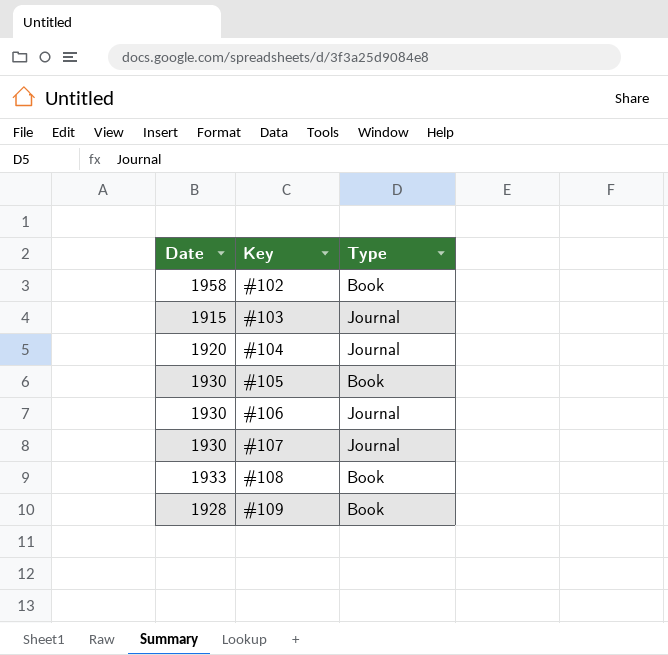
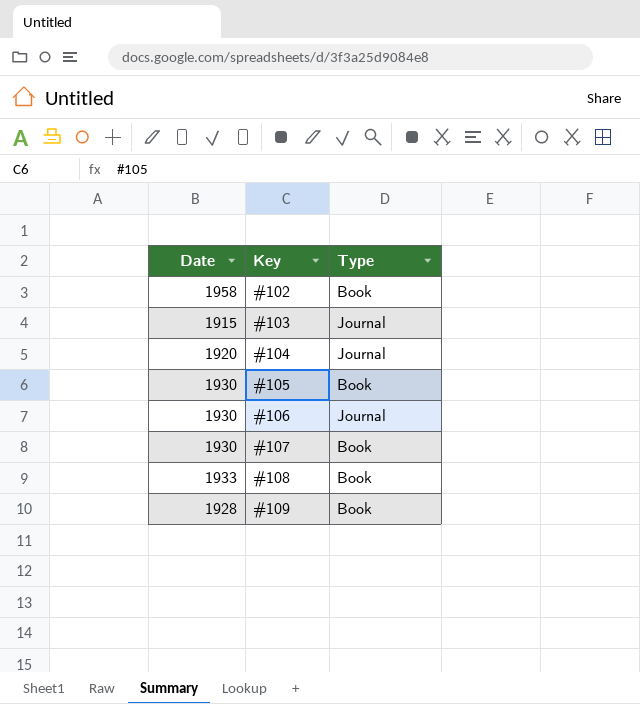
#107 | Type: Journal -> Book

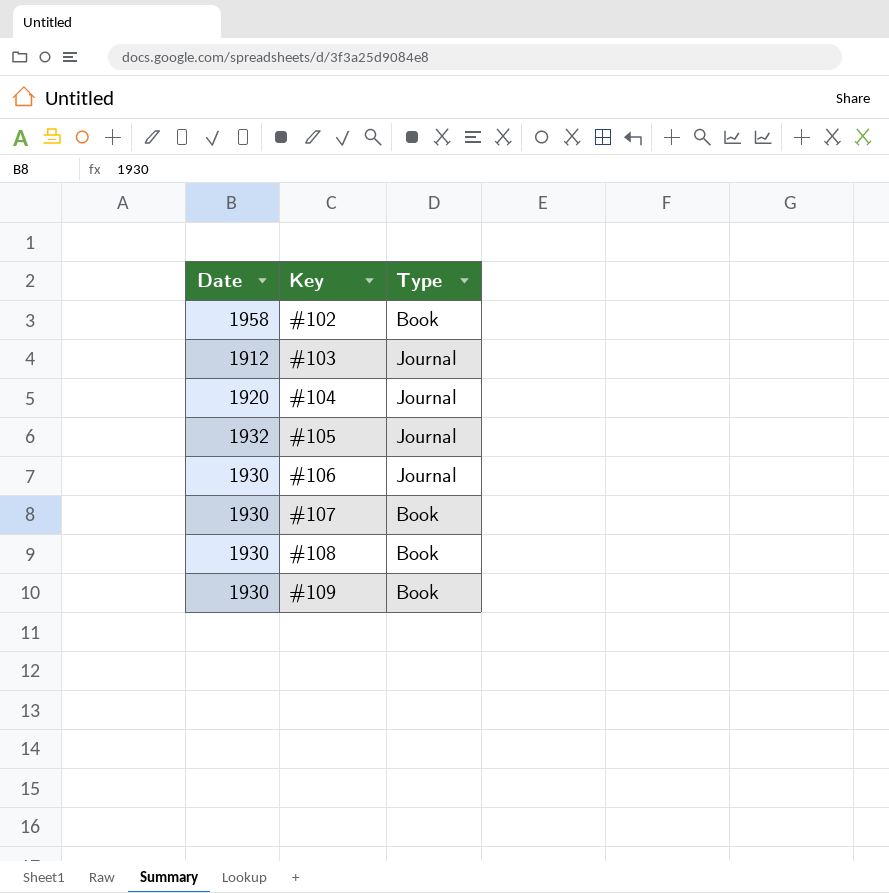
#103 | Date: 1915 -> 1912
#105 | Date: 1930 -> 1932
#105 | Type: Book -> Journal
#108 | Date: 1933 -> 1930
#109 | Date: 1928 -> 1930

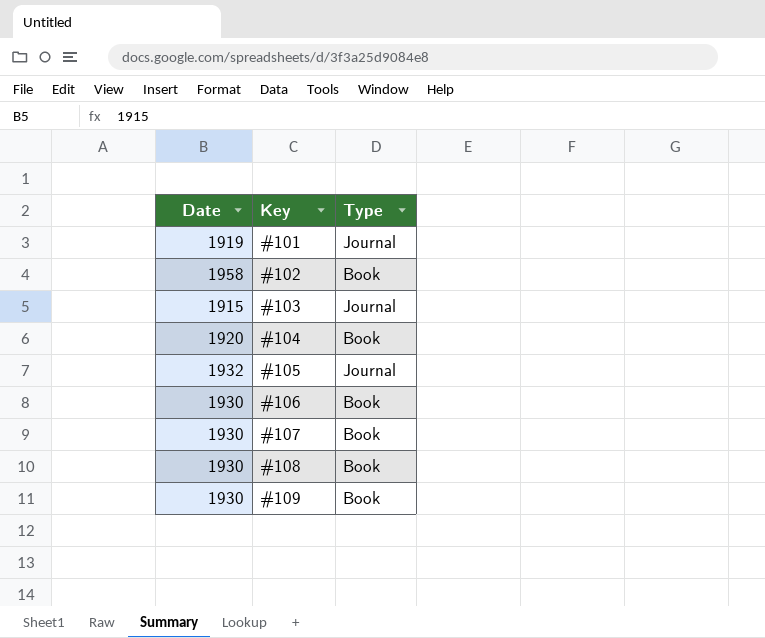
row #101: none -> 1919 | Journal
#103 | Date: 1912 -> 1915
#104 | Type: Journal -> Book
#106 | Type: Journal -> Book

